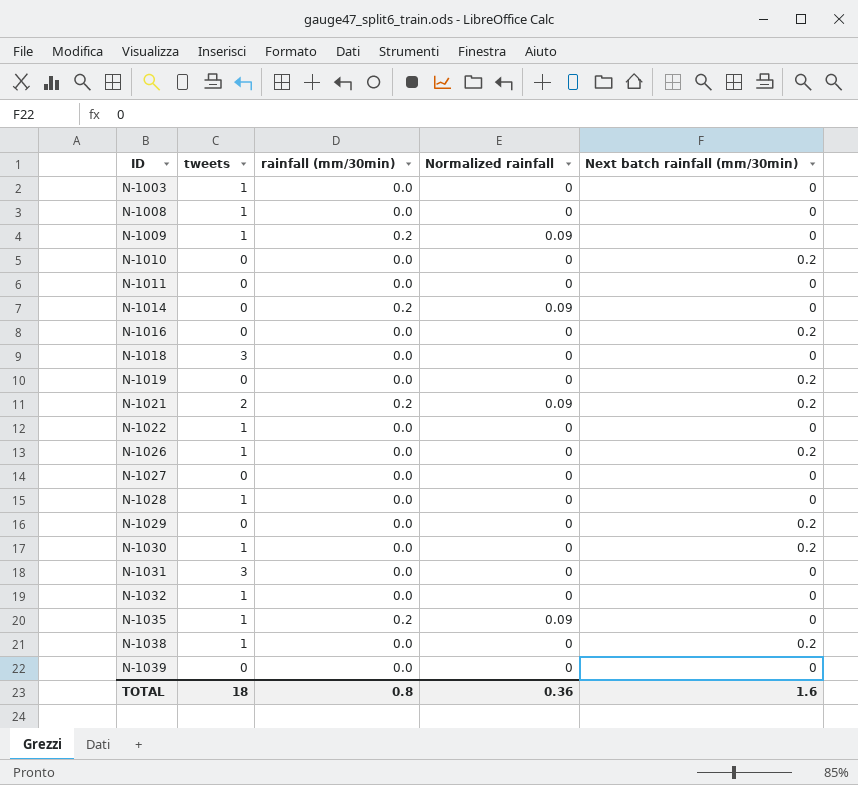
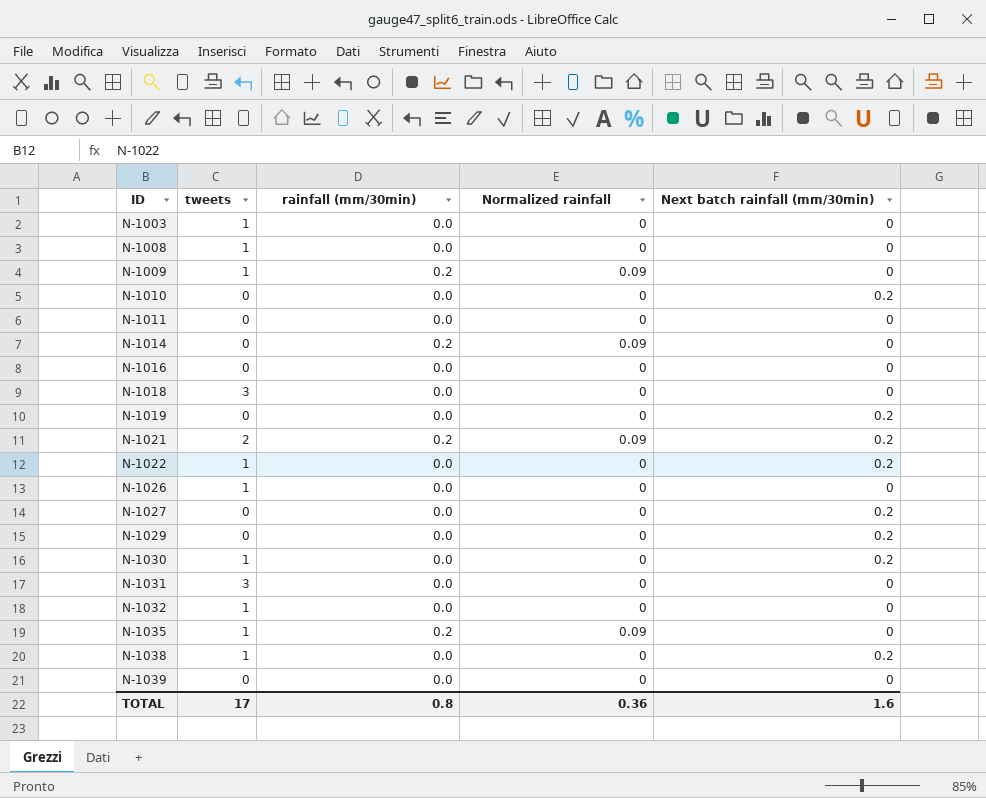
row N-1028: 1 | 0.0 | 0 | 0 -> none
N-1016 | Next batch rainfall (mm/30min): 0.2 -> 0
N-1022 | Next batch rainfall (mm/30min): 0 -> 0.2
N-1026 | Next batch rainfall (mm/30min): 0.2 -> 0
N-1027 | Next batch rainfall (mm/30min): 0 -> 0.2
TOTAL | tweets: 18 -> 17

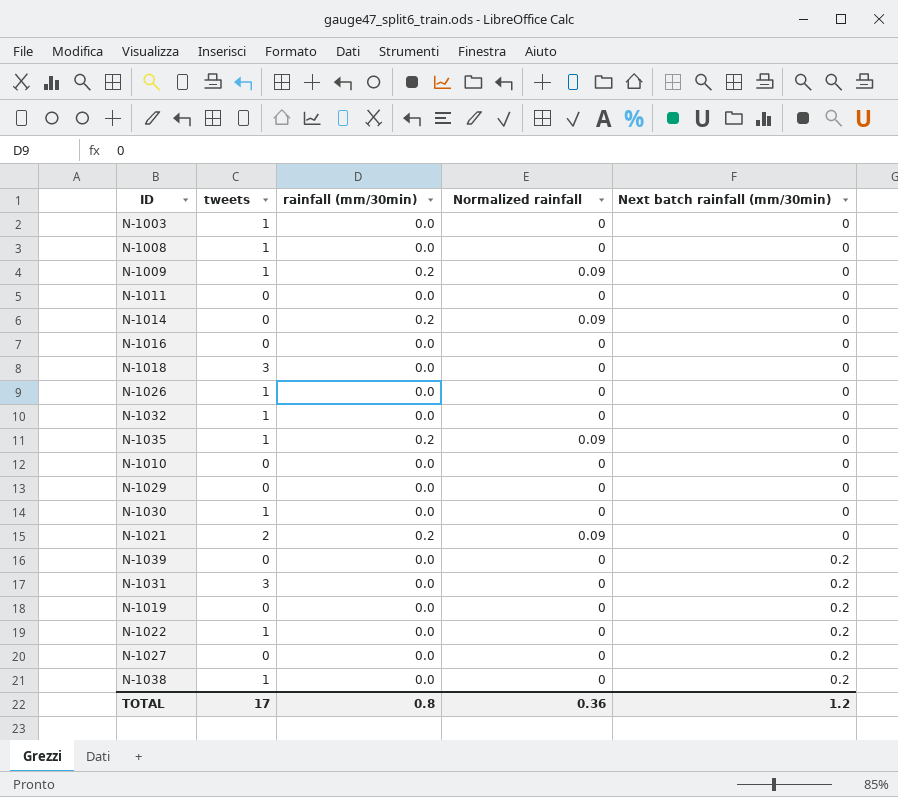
row order: ID ascending -> Next batch rainfall (mm/30min) ascending
N-1010 | Next batch rainfall (mm/30min): 0.2 -> 0
N-1029 | Next batch rainfall (mm/30min): 0.2 -> 0
N-1030 | Next batch rainfall (mm/30min): 0.2 -> 0
N-1021 | Next batch rainfall (mm/30min): 0.2 -> 0
N-1039 | Next batch rainfall (mm/30min): 0 -> 0.2
N-1031 | Next batch rainfall (mm/30min): 0 -> 0.2
TOTAL | Next batch rainfall (mm/30min): 1.6 -> 1.2

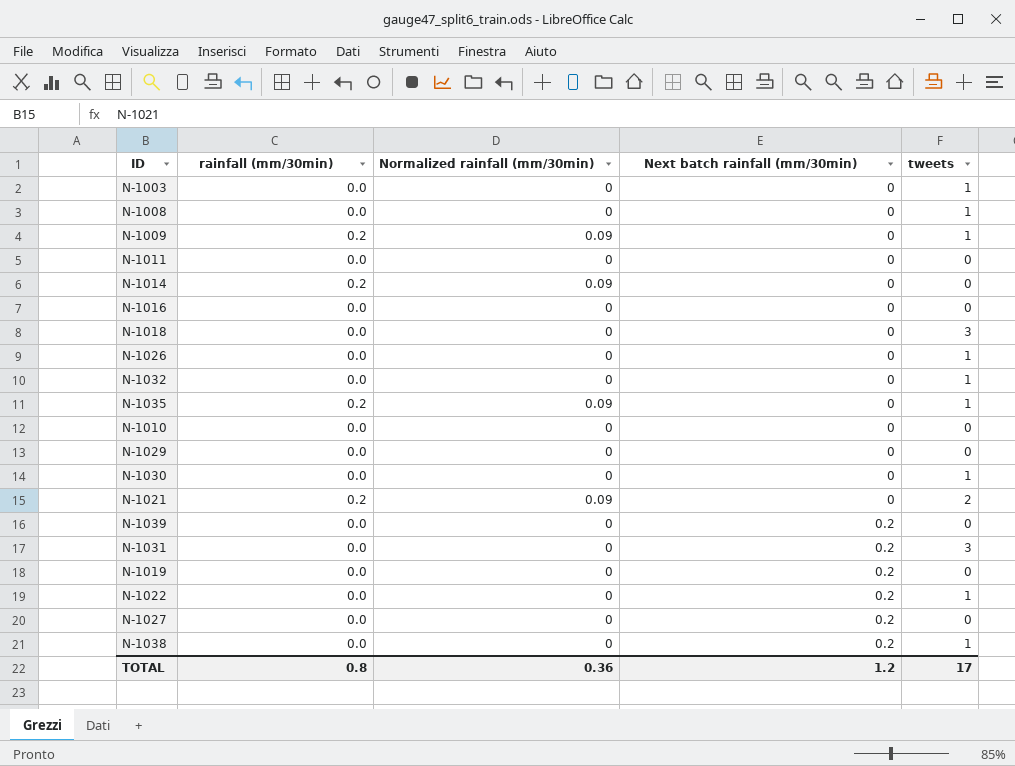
column name: Normalized rainfall -> Normalized rainfall (mm/30min)
column tweets | position: 2 -> 5

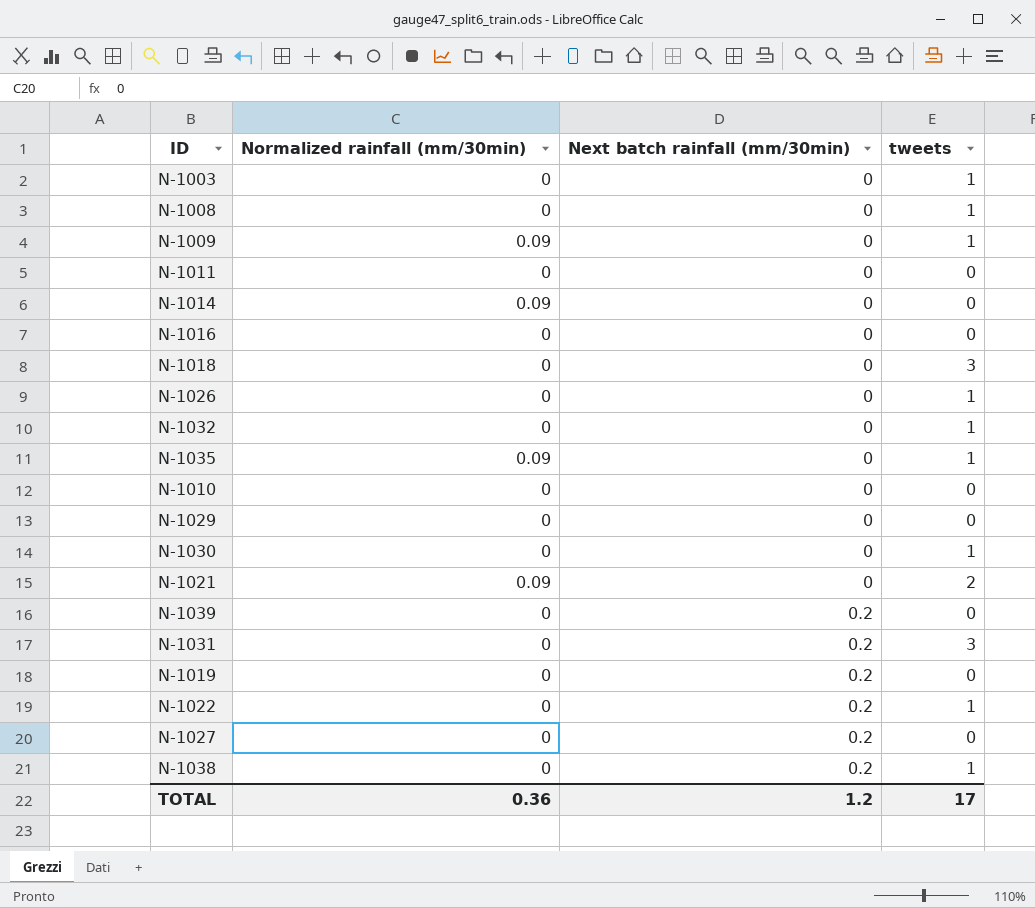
column rainfall (mm/30min) | position: 2 -> none

